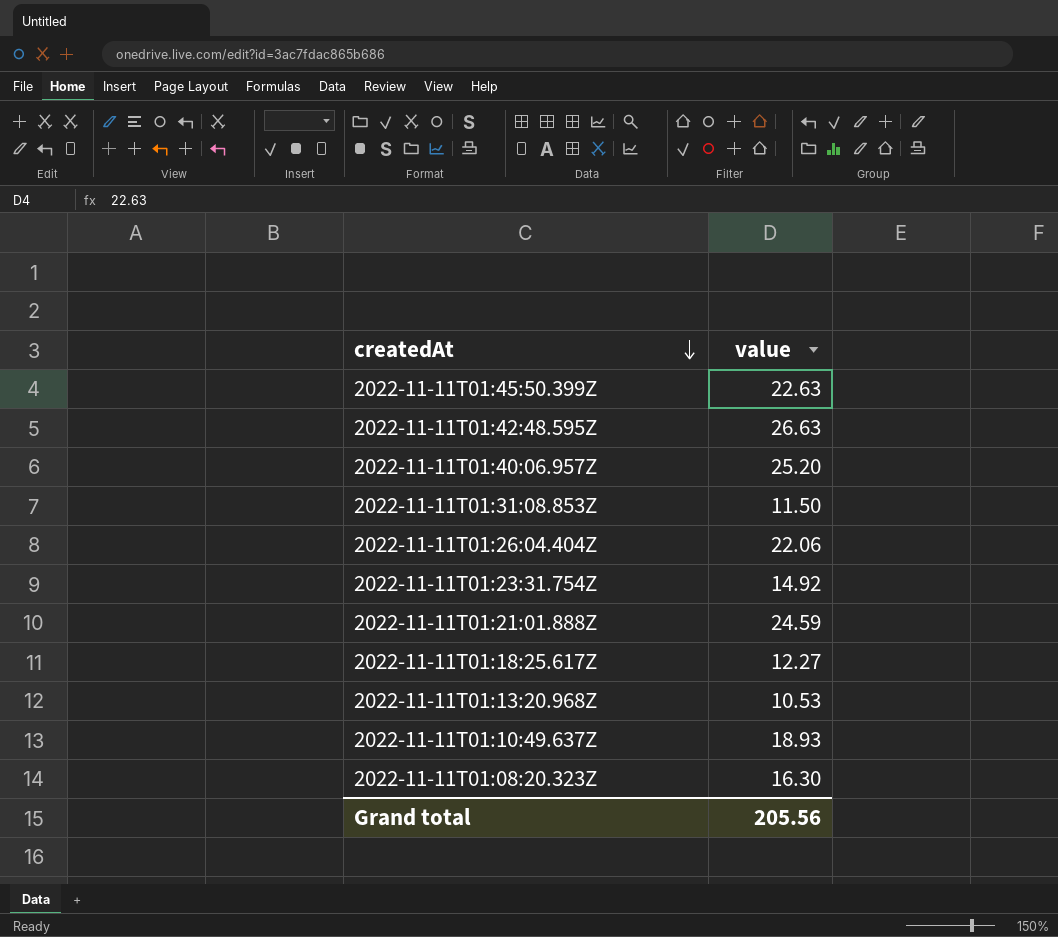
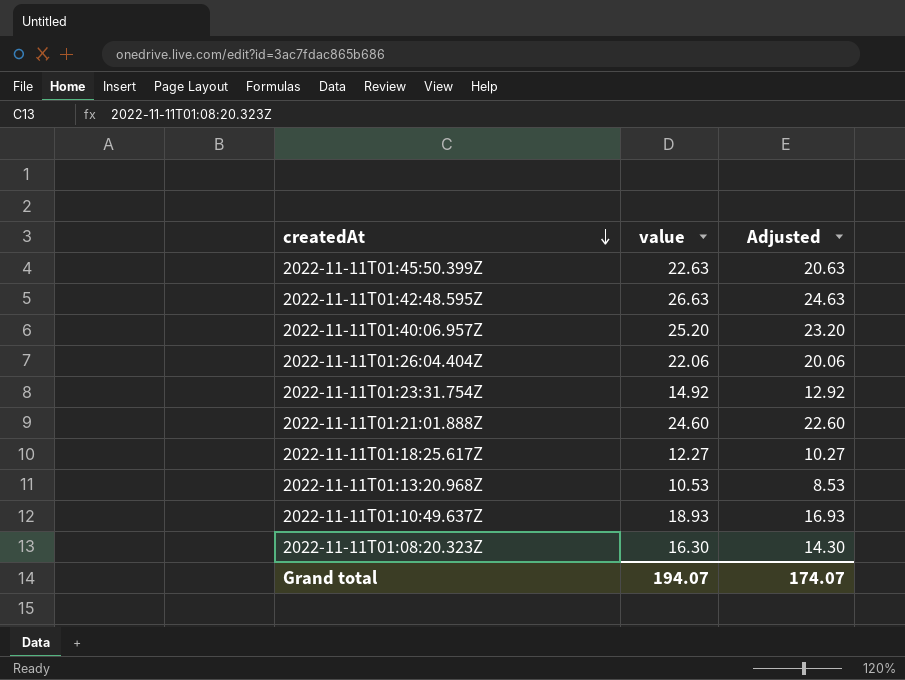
column Adjusted | formula: none -> [value] - 2
row 2022-11-11T01:31:08.853Z: 11.50 -> none
2022-11-11T01:21:01.888Z | value: 24.59 -> 24.60
Grand total | value: 205.56 -> 194.07

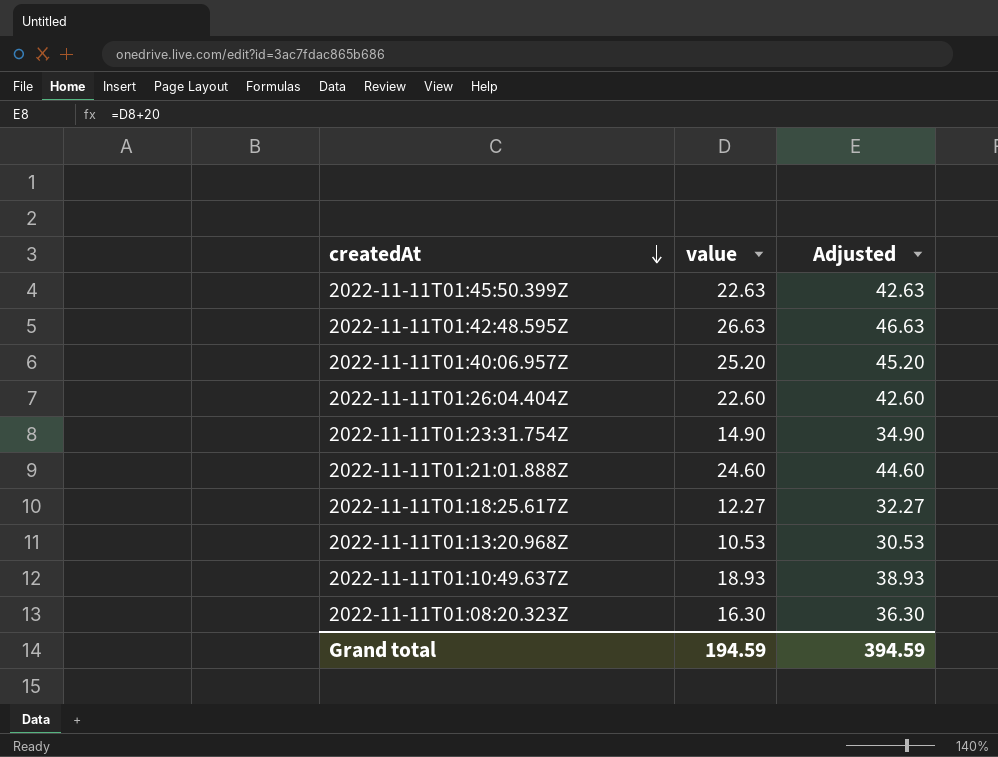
column Adjusted | formula: [value] - 2 -> [value] + 20
2022-11-11T01:26:04.404Z | value: 22.06 -> 22.60
2022-11-11T01:23:31.754Z | value: 14.92 -> 14.90
Grand total | value: 194.07 -> 194.59
Grand total | Adjusted: 174.07 -> 394.59

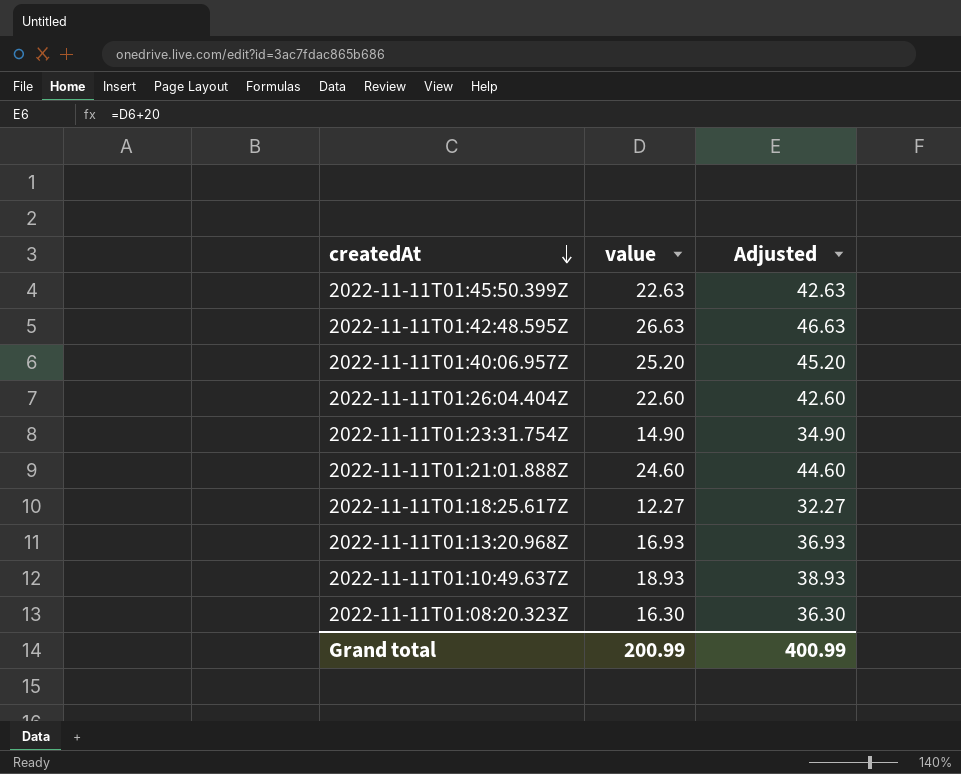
2022-11-11T01:13:20.968Z | value: 10.53 -> 16.93
2022-11-11T01:13:20.968Z | Adjusted: 30.53 -> 36.93
Grand total | value: 194.59 -> 200.99
Grand total | Adjusted: 394.59 -> 400.99

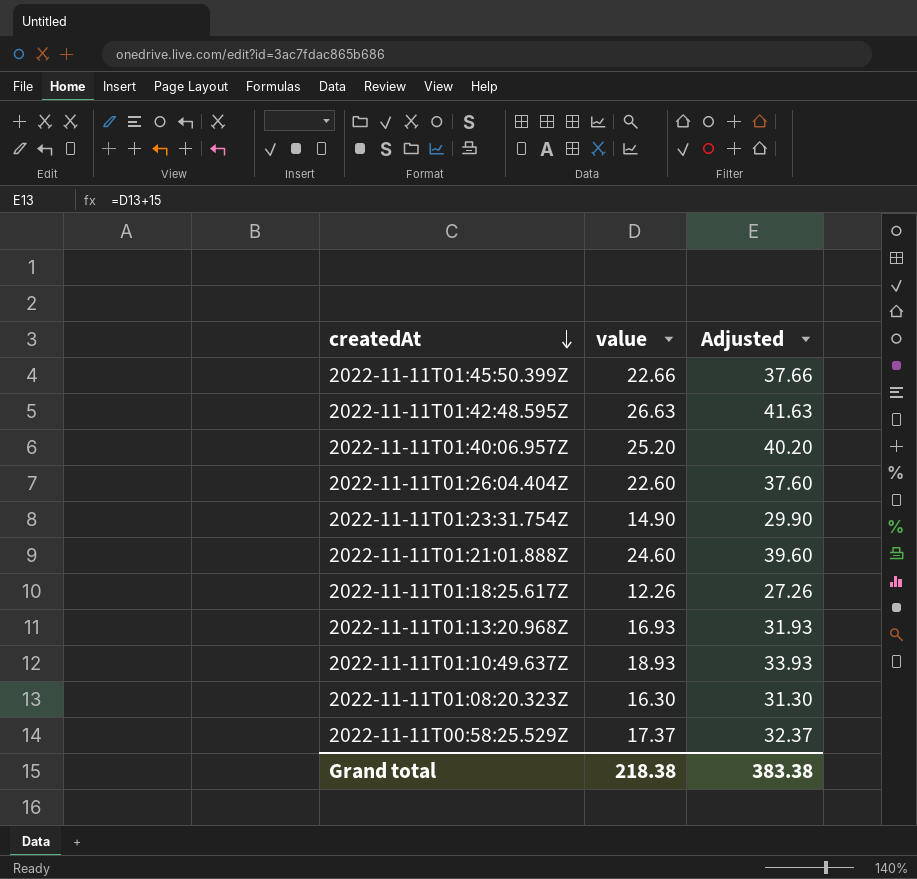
column Adjusted | formula: [value] + 20 -> [value] + 15
2022-11-11T01:45:50.399Z | value: 22.63 -> 22.66
2022-11-11T01:18:25.617Z | value: 12.27 -> 12.26
row 2022-11-11T00:58:25.529Z: none -> 17.37 | 32.37
Grand total | value: 200.99 -> 218.38
Grand total | Adjusted: 400.99 -> 383.38

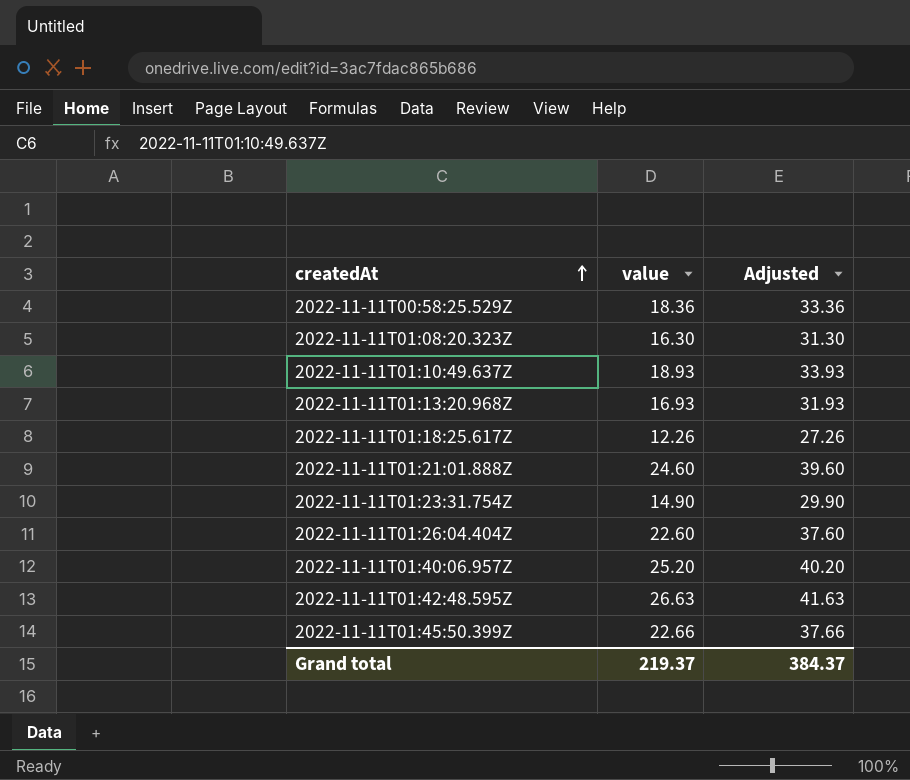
row order: createdAt descending -> createdAt ascending
2022-11-11T00:58:25.529Z | value: 17.37 -> 18.36
2022-11-11T00:58:25.529Z | Adjusted: 32.37 -> 33.36
Grand total | value: 218.38 -> 219.37
Grand total | Adjusted: 383.38 -> 384.37

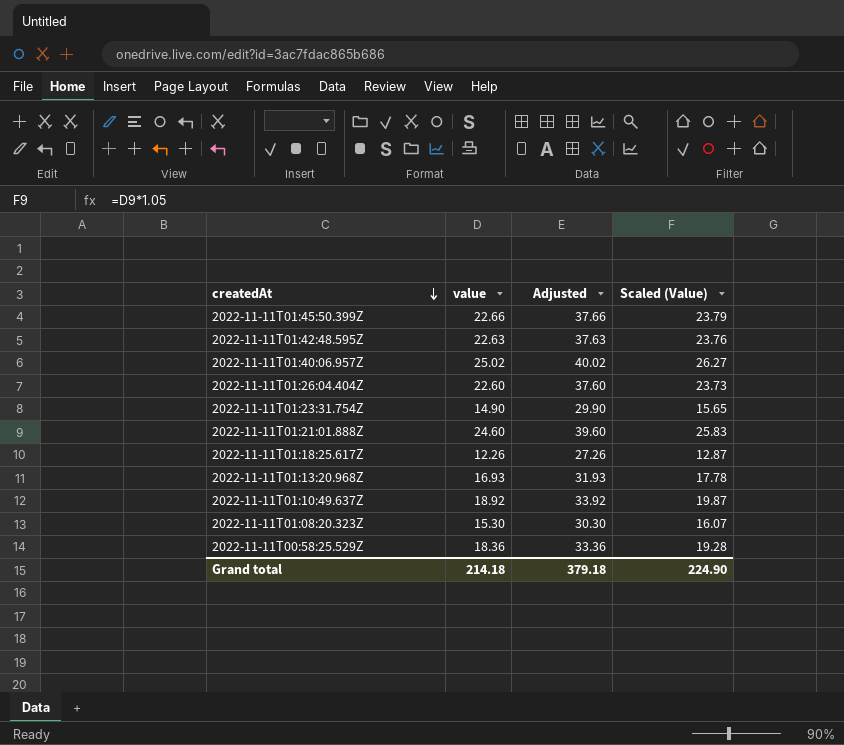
row order: createdAt ascending -> createdAt descending
column Scaled (Value) | formula: none -> [value] * 1.05
2022-11-11T01:42:48.595Z | value: 26.63 -> 22.63
2022-11-11T01:42:48.595Z | Adjusted: 41.63 -> 37.63
2022-11-11T01:40:06.957Z | value: 25.20 -> 25.02
2022-11-11T01:40:06.957Z | Adjusted: 40.20 -> 40.02
2022-11-11T01:10:49.637Z | value: 18.93 -> 18.92
2022-11-11T01:10:49.637Z | Adjusted: 33.93 -> 33.92
2022-11-11T01:08:20.323Z | value: 16.30 -> 15.30
2022-11-11T01:08:20.323Z | Adjusted: 31.30 -> 30.30
Grand total | value: 219.37 -> 214.18
Grand total | Adjusted: 384.37 -> 379.18

